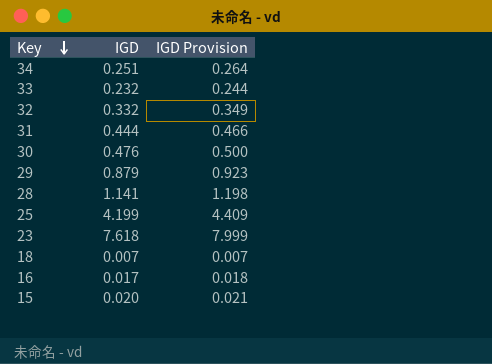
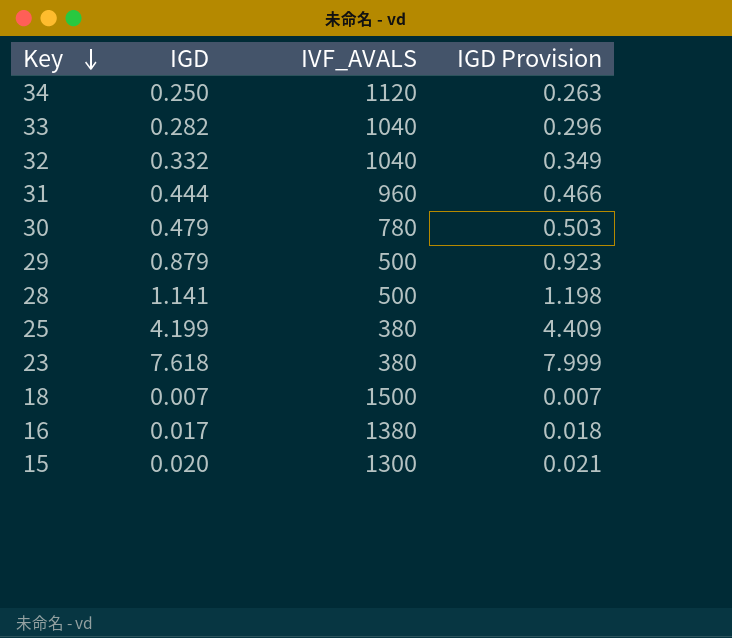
column IVF_AVALS | position: none -> 3
34 | IGD: 0.251 -> 0.250
34 | IGD Provision: 0.264 -> 0.263
33 | IGD: 0.232 -> 0.282
33 | IGD Provision: 0.244 -> 0.296
30 | IGD: 0.476 -> 0.479
30 | IGD Provision: 0.500 -> 0.503

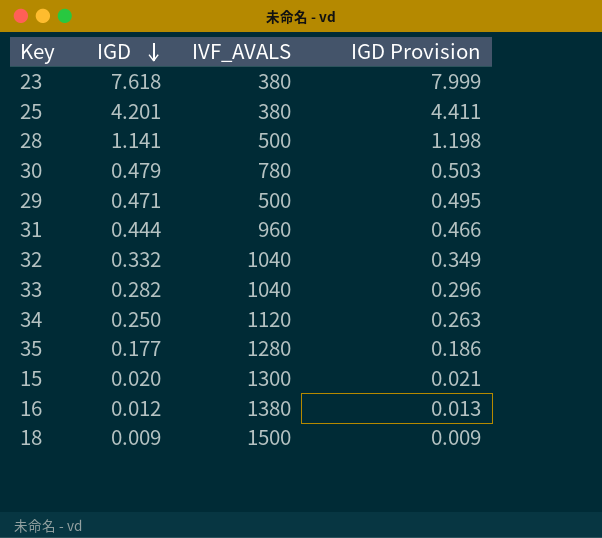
row order: Key descending -> IGD descending
25 | IGD: 4.199 -> 4.201
25 | IGD Provision: 4.409 -> 4.411
29 | IGD: 0.879 -> 0.471
29 | IGD Provision: 0.923 -> 0.495
row 35: none -> 0.177 | 1280 | 0.186
16 | IGD: 0.017 -> 0.012
16 | IGD Provision: 0.018 -> 0.013
18 | IGD: 0.007 -> 0.009
18 | IGD Provision: 0.007 -> 0.009

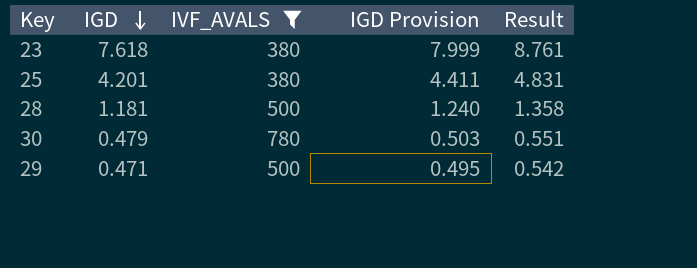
filter: none -> IVF_AVALS <= 780
column Result | formula: none -> [IGD] * 1.15
28 | IGD: 1.141 -> 1.181
28 | IGD Provision: 1.198 -> 1.240

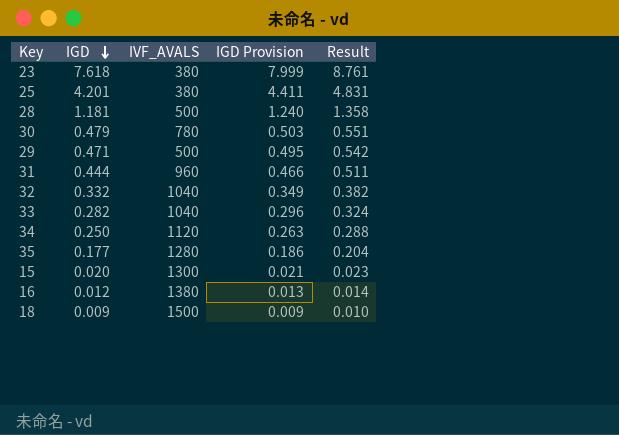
filter: IVF_AVALS <= 780 -> none

